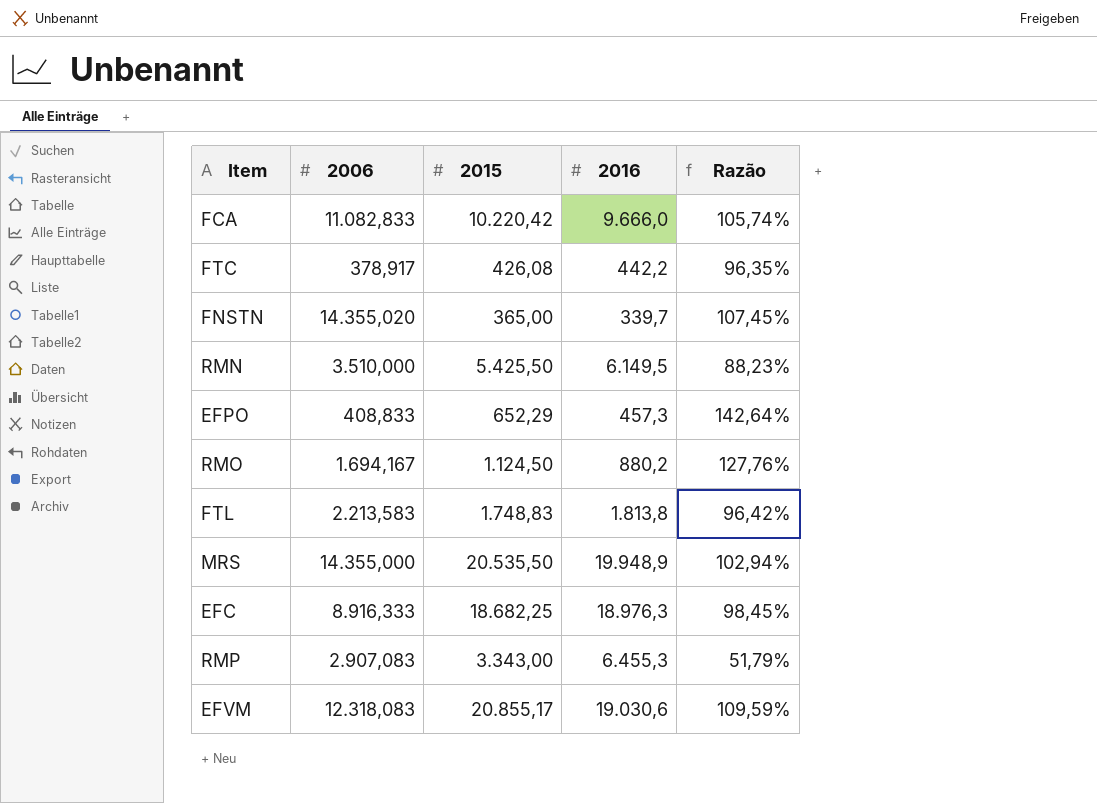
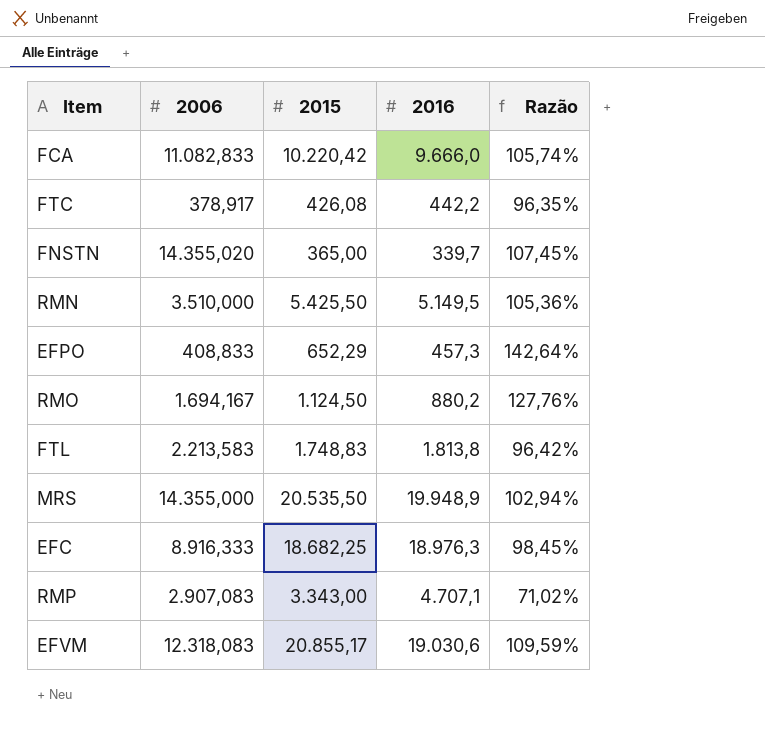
RMN | 2016: 6.149,5 -> 5.149,5
RMN | Razão: 88,23% -> 105,36%
RMP | 2016: 6.455,3 -> 4.707,1
RMP | Razão: 51,79% -> 71,02%

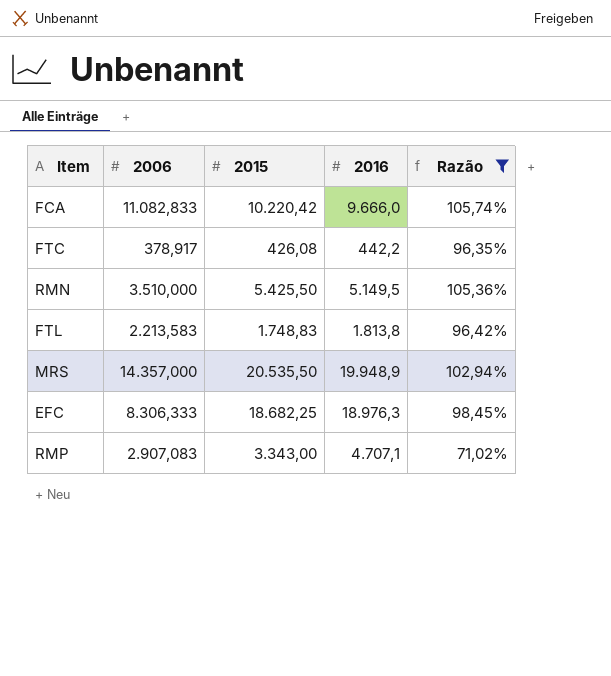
filter: none -> Razão <= 105,74%
MRS | 2006: 14.355,000 -> 14.357,000
EFC | 2006: 8.916,333 -> 8.306,333

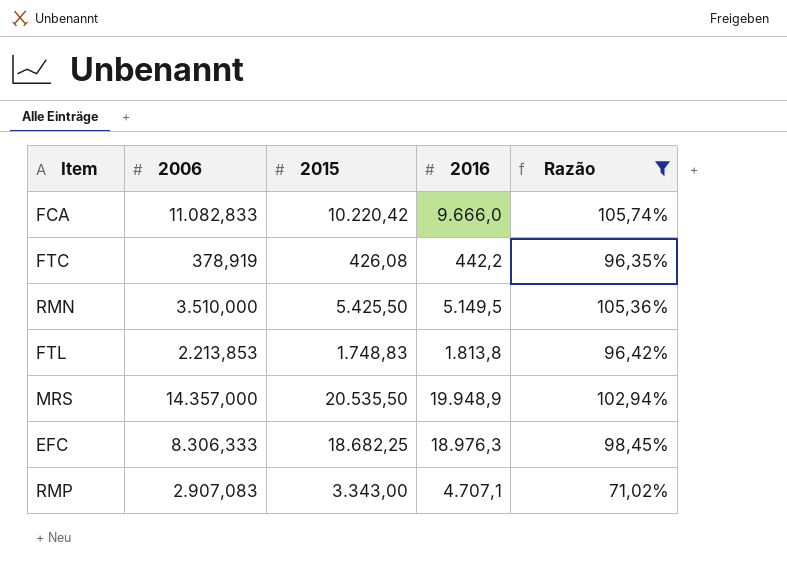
FTC | 2006: 378,917 -> 378,919
FTL | 2006: 2.213,583 -> 2.213,853

